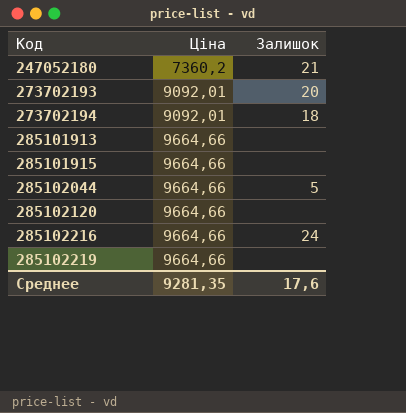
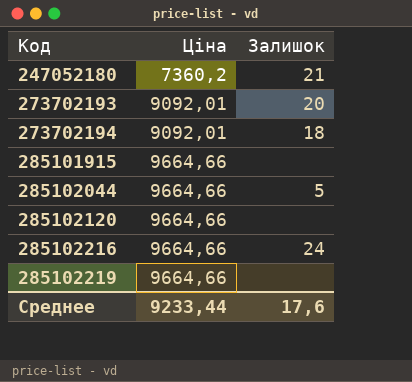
row 285101913: 9664,66 | none -> none
Среднее | Ціна: 9281,35 -> 9233,44

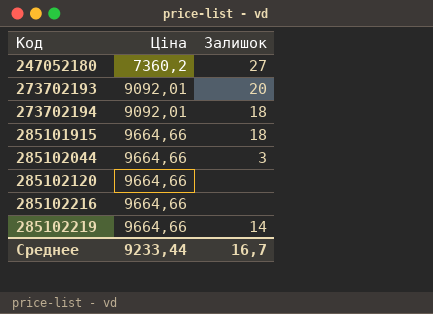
247052180 | Залишок: 21 -> 27
285101915 | Залишок: none -> 18
285102044 | Залишок: 5 -> 3
285102216 | Залишок: 24 -> none
285102219 | Залишок: none -> 14
Среднее | Залишок: 17,6 -> 16,7

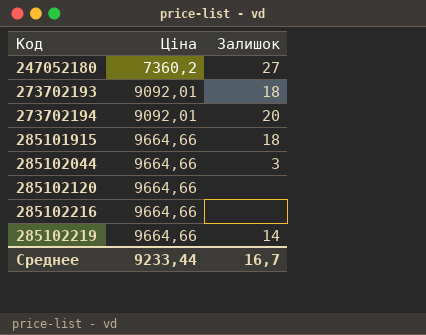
273702193 | Залишок: 20 -> 18
273702194 | Залишок: 18 -> 20

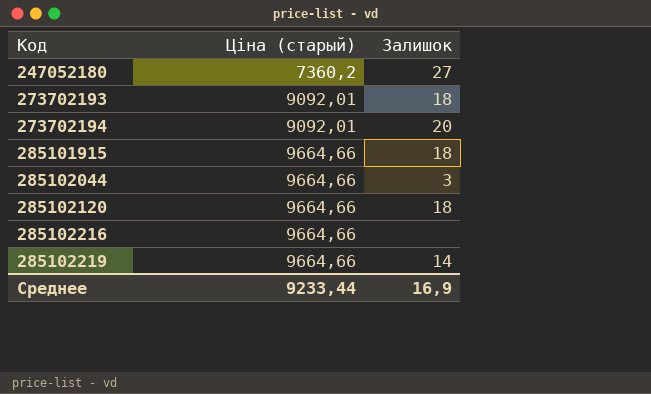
column name: Ціна -> Ціна (старый)
285102120 | Залишок: none -> 18
Среднее | Залишок: 16,7 -> 16,9

